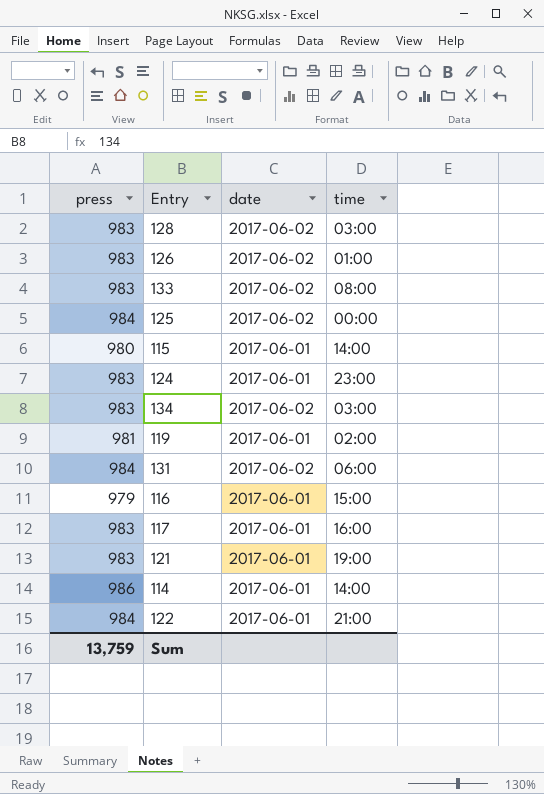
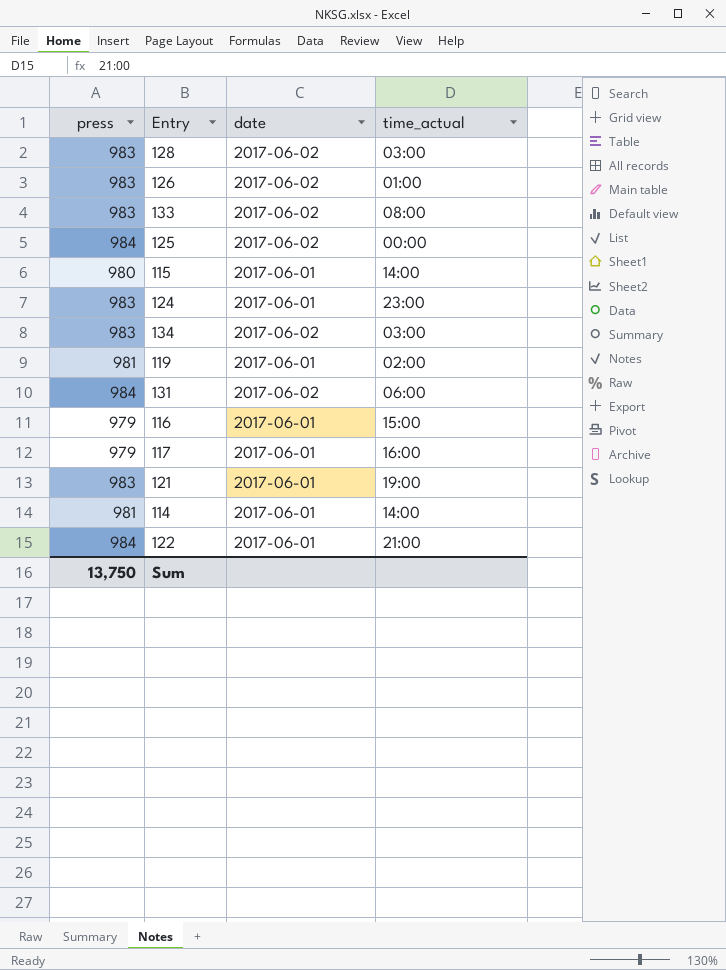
column name: time -> time_actual
117 | press: 983 -> 979
114 | press: 986 -> 981
Sum | press: 13,759 -> 13,750

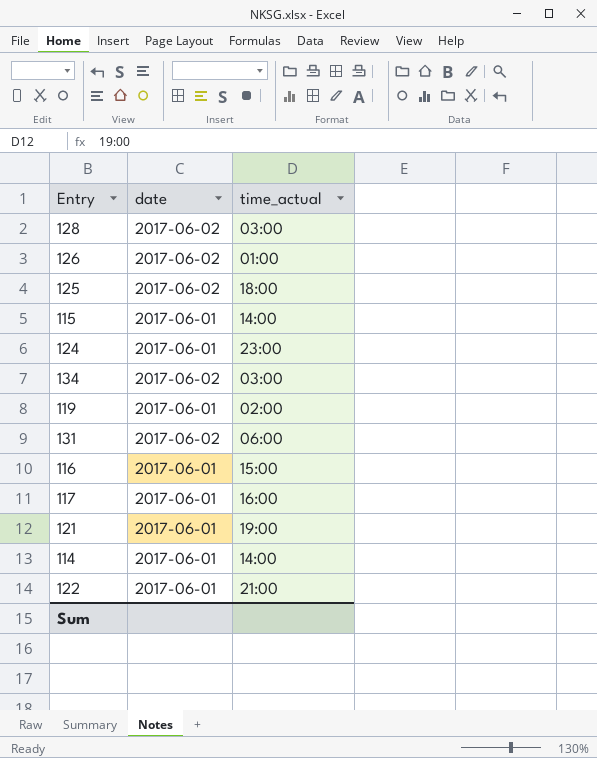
column press | position: 1 -> none
row 133: 983 | 2017-06-02 | 08:00 -> none
125 | time_actual: 00:00 -> 18:00

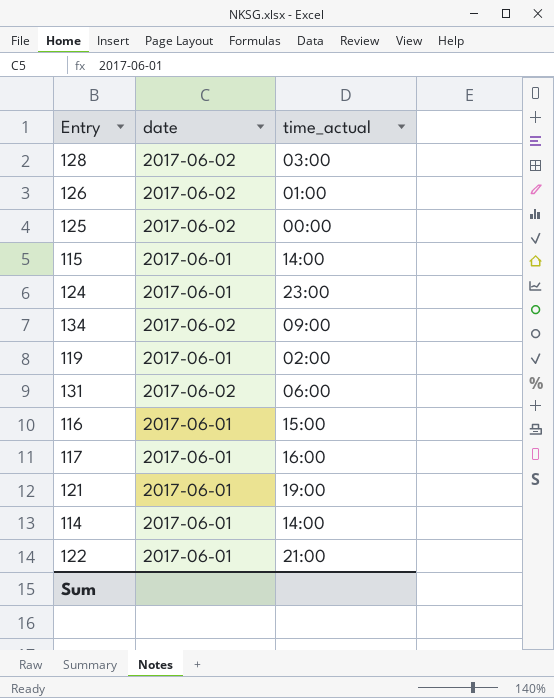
125 | time_actual: 18:00 -> 00:00
134 | time_actual: 03:00 -> 09:00

